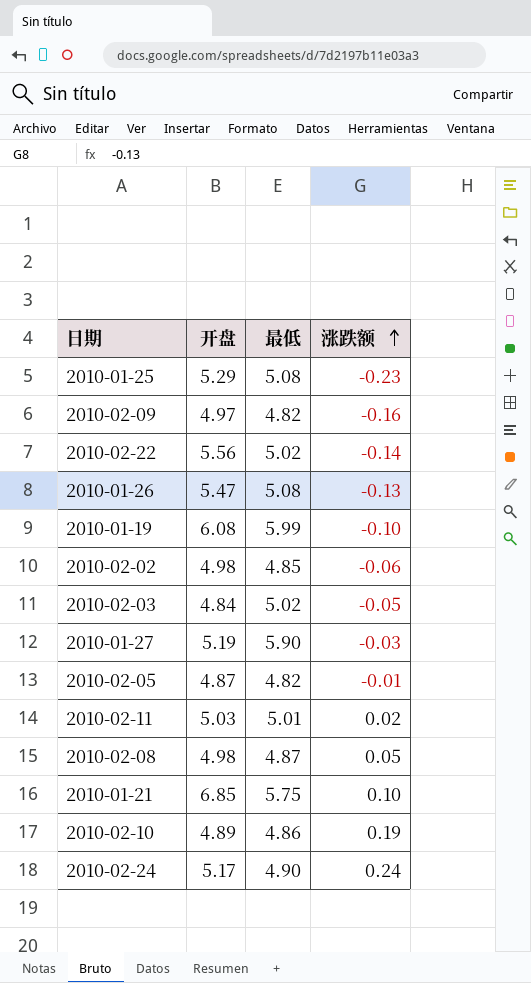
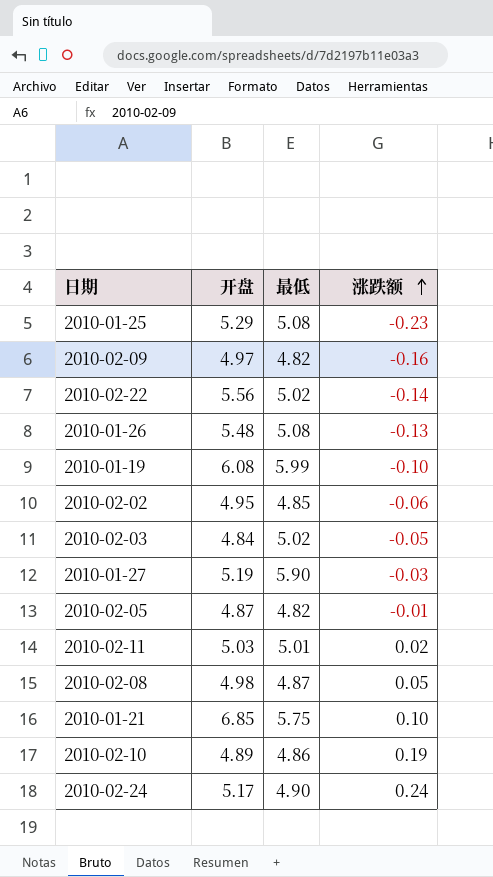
2010-01-26 | 开盘: 5.47 -> 5.48
2010-02-02 | 开盘: 4.98 -> 4.95

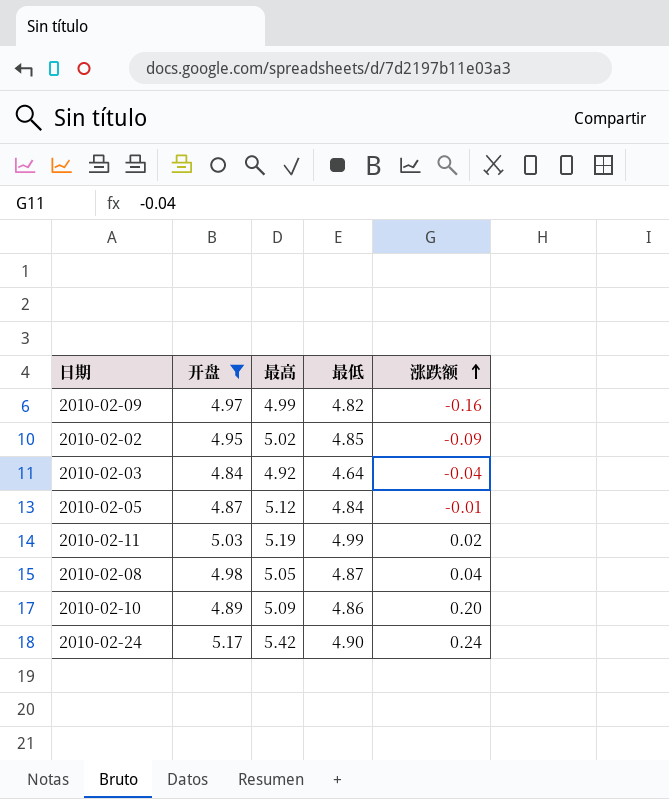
filter: none -> 开盘 <= 5.17
column 最高 | position: none -> 3
2010-02-02 | 涨跌额: -0.06 -> -0.09
2010-02-03 | 最低: 5.02 -> 4.64
2010-02-03 | 涨跌额: -0.05 -> -0.04
2010-02-05 | 最低: 4.82 -> 4.84
2010-02-11 | 最低: 5.01 -> 4.99
2010-02-08 | 涨跌额: 0.05 -> 0.04
2010-02-10 | 涨跌额: 0.19 -> 0.20

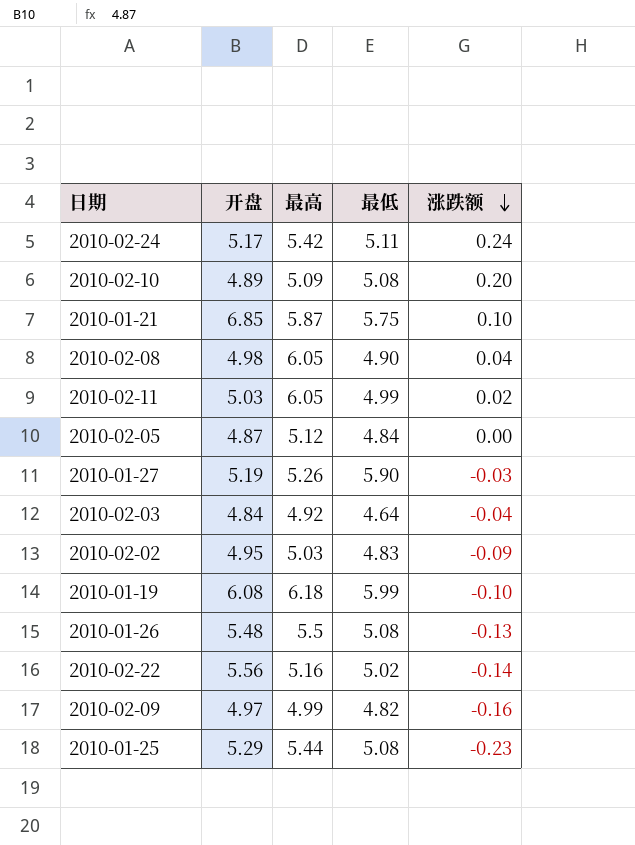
filter: 开盘 <= 5.17 -> none
row order: 涨跌额 ascending -> 涨跌额 descending
2010-02-24 | 最低: 4.90 -> 5.11
2010-02-10 | 最低: 4.86 -> 5.08
2010-02-08 | 最高: 5.05 -> 6.05
2010-02-08 | 最低: 4.87 -> 4.90
2010-02-11 | 最高: 5.19 -> 6.05
2010-02-05 | 涨跌额: -0.01 -> 0.00
2010-02-02 | 最高: 5.02 -> 5.03
2010-02-02 | 最低: 4.85 -> 4.83

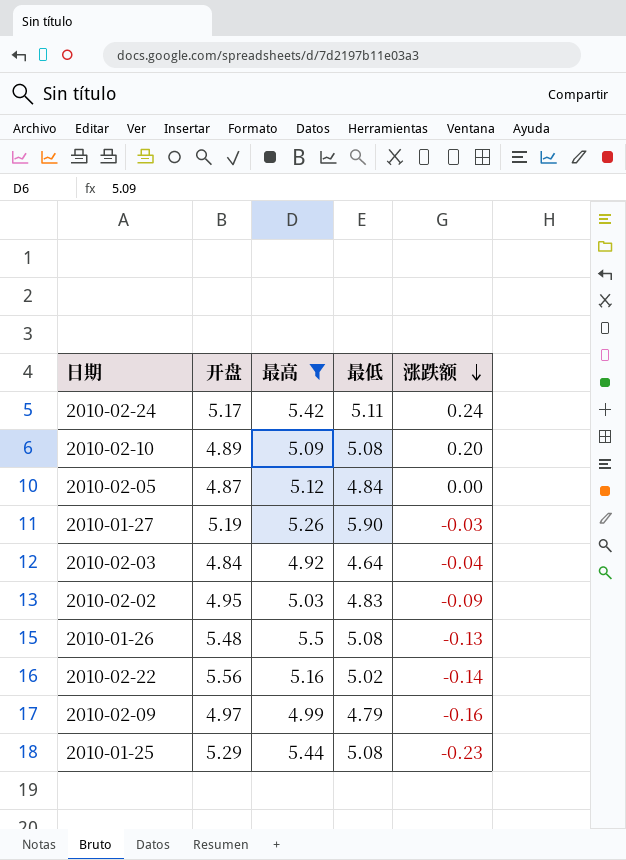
filter: none -> 最高 <= 5.5
2010-02-09 | 最低: 4.82 -> 4.79

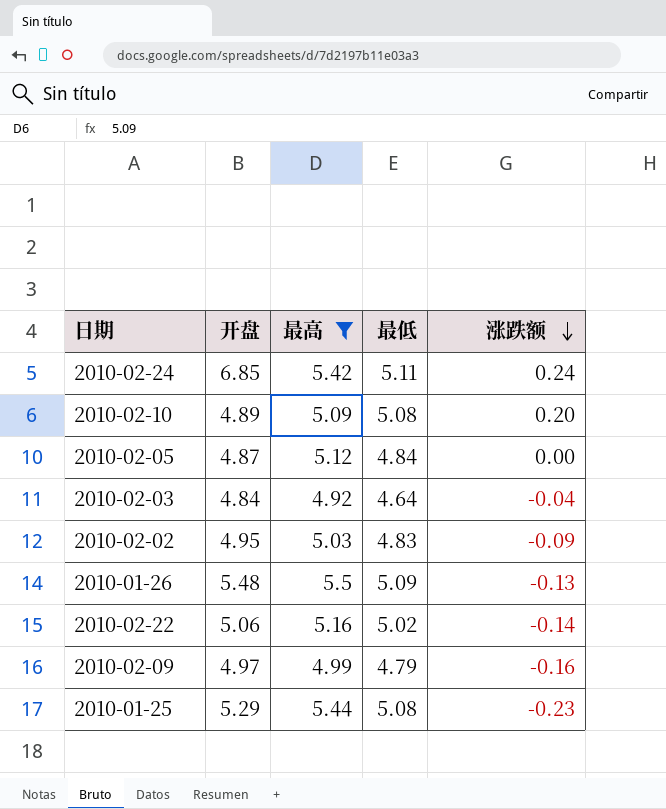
row 2010-01-27: 5.19 | 5.26 | 5.90 | -0.03 -> none
2010-02-24 | 开盘: 5.17 -> 6.85
2010-01-26 | 最低: 5.08 -> 5.09
2010-02-22 | 开盘: 5.56 -> 5.06

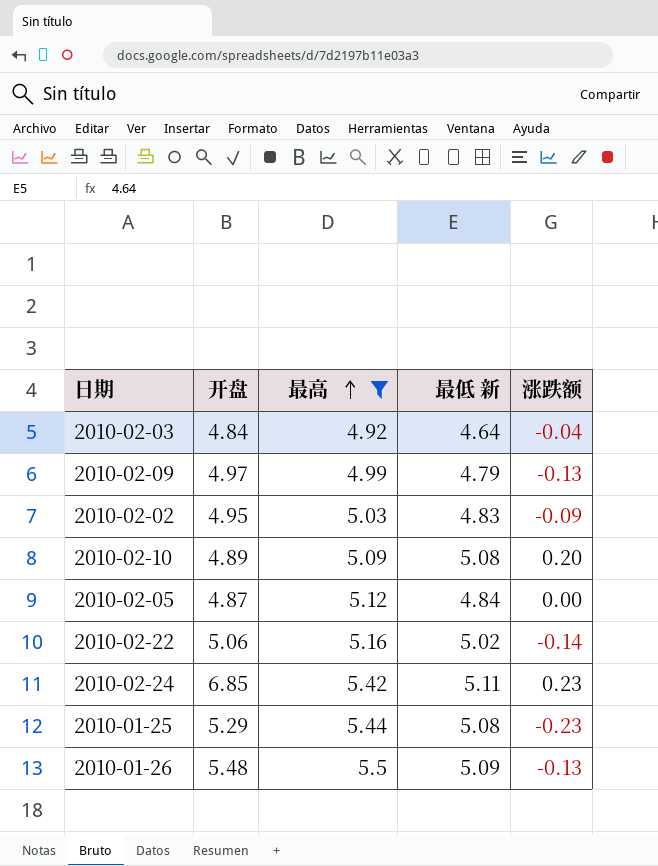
row order: 涨跌额 descending -> 最高 ascending
column name: 最低 -> 最低 新
2010-02-09 | 涨跌额: -0.16 -> -0.13
2010-02-24 | 涨跌额: 0.24 -> 0.23

